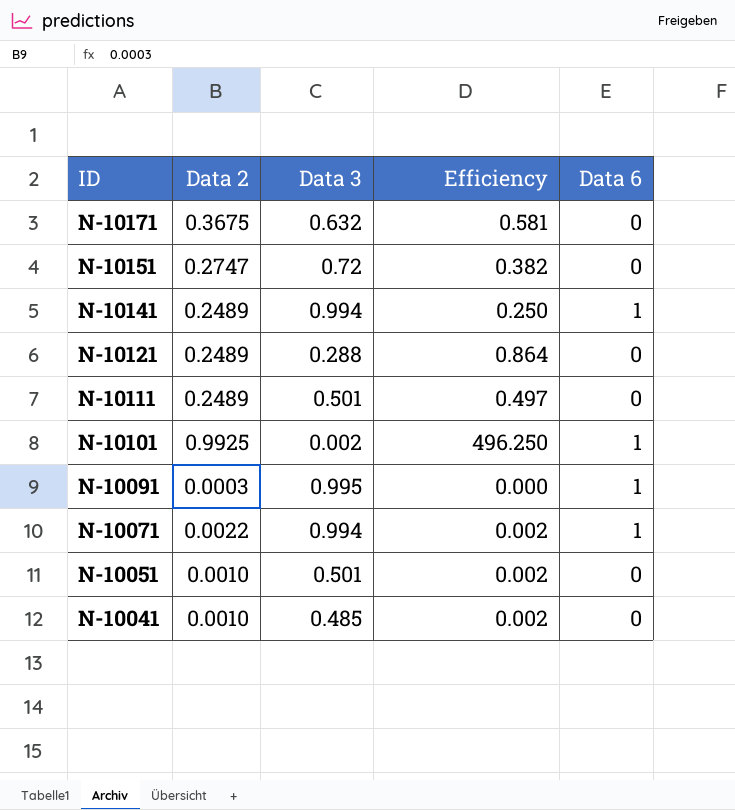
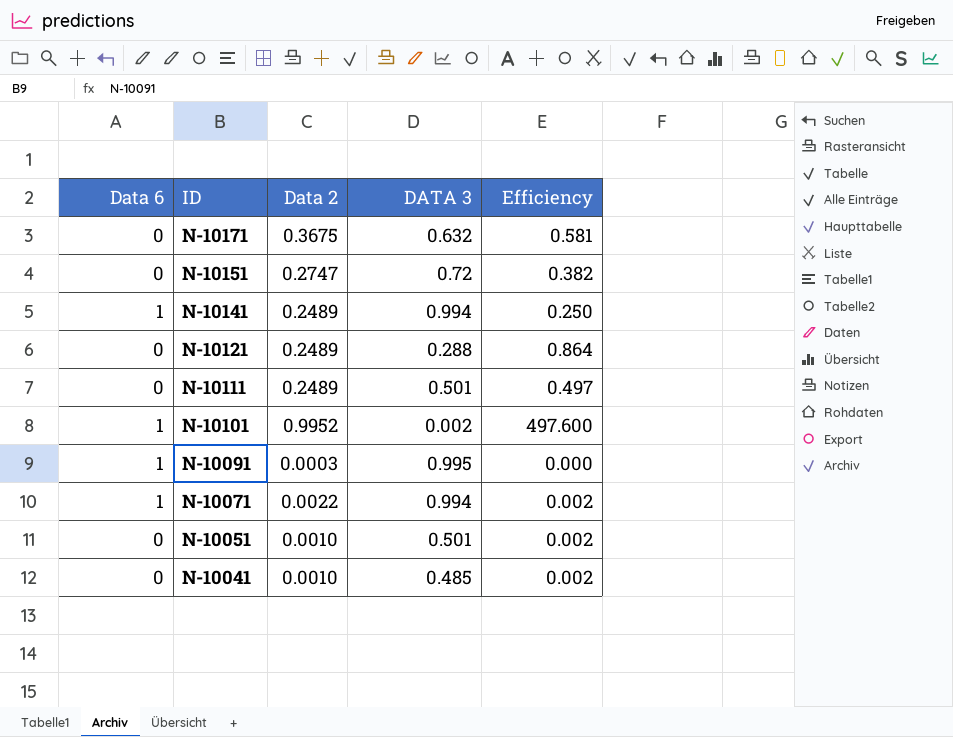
column Data 6 | position: 5 -> 1
column name: Data 3 -> DATA 3
N-10101 | Data 2: 0.9925 -> 0.9952
N-10101 | Efficiency: 496.250 -> 497.600

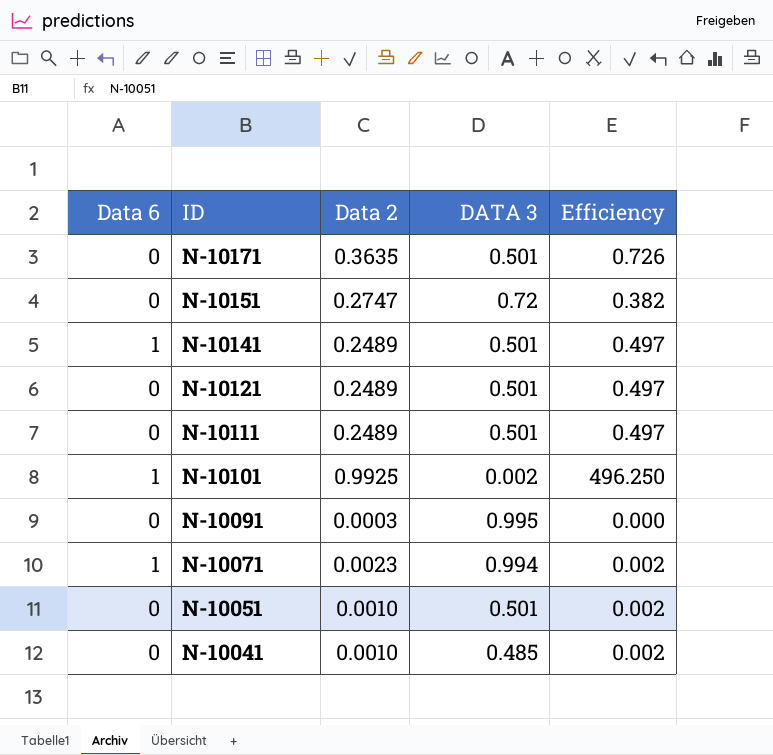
N-10171 | Data 2: 0.3675 -> 0.3635
N-10171 | DATA 3: 0.632 -> 0.501
N-10171 | Efficiency: 0.581 -> 0.726
N-10141 | DATA 3: 0.994 -> 0.501
N-10141 | Efficiency: 0.250 -> 0.497
N-10121 | DATA 3: 0.288 -> 0.501
N-10121 | Efficiency: 0.864 -> 0.497
N-10101 | Data 2: 0.9952 -> 0.9925
N-10101 | Efficiency: 497.600 -> 496.250
N-10091 | Data 6: 1 -> 0
N-10071 | Data 2: 0.0022 -> 0.0023

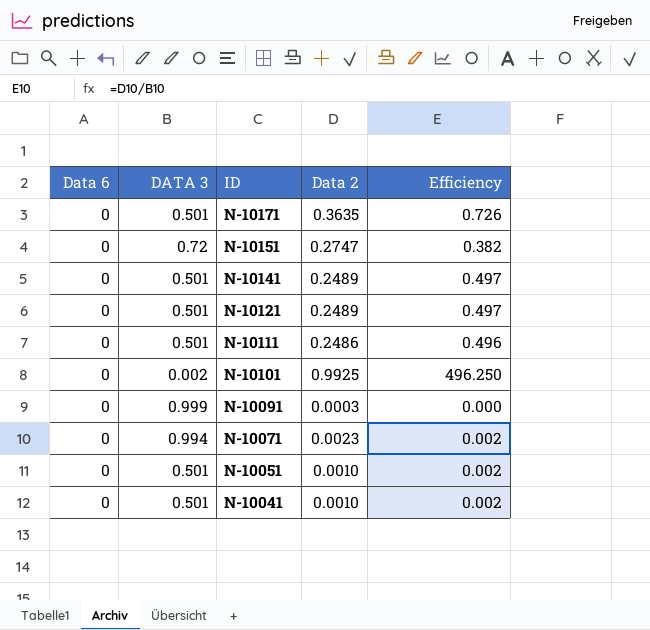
column DATA 3 | position: 4 -> 2
N-10141 | Data 6: 1 -> 0
N-10111 | Data 2: 0.2489 -> 0.2486
N-10111 | Efficiency: 0.497 -> 0.496
N-10101 | Data 6: 1 -> 0
N-10091 | DATA 3: 0.995 -> 0.999
N-10071 | Data 6: 1 -> 0
N-10041 | DATA 3: 0.485 -> 0.501

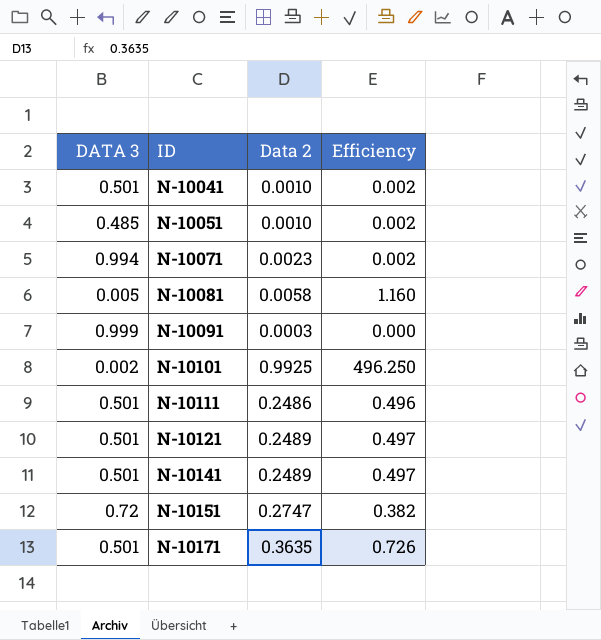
row order: ID descending -> ID ascending
column Data 6 | position: 1 -> none
N-10051 | DATA 3: 0.501 -> 0.485
row N-10081: none -> 0.005 | 0.0058 | 1.160

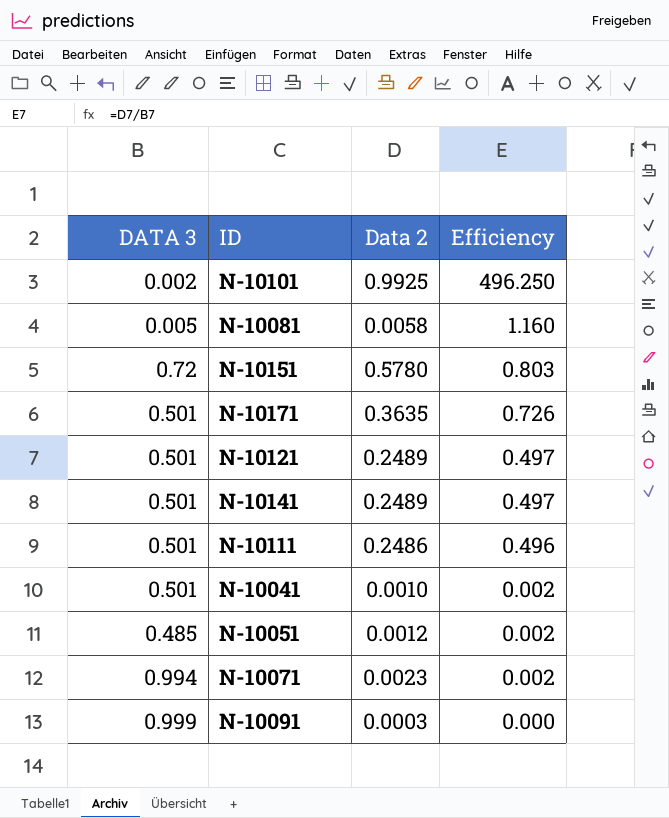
row order: ID ascending -> Efficiency descending
N-10151 | Data 2: 0.2747 -> 0.5780
N-10151 | Efficiency: 0.382 -> 0.803
N-10051 | Data 2: 0.0010 -> 0.0012

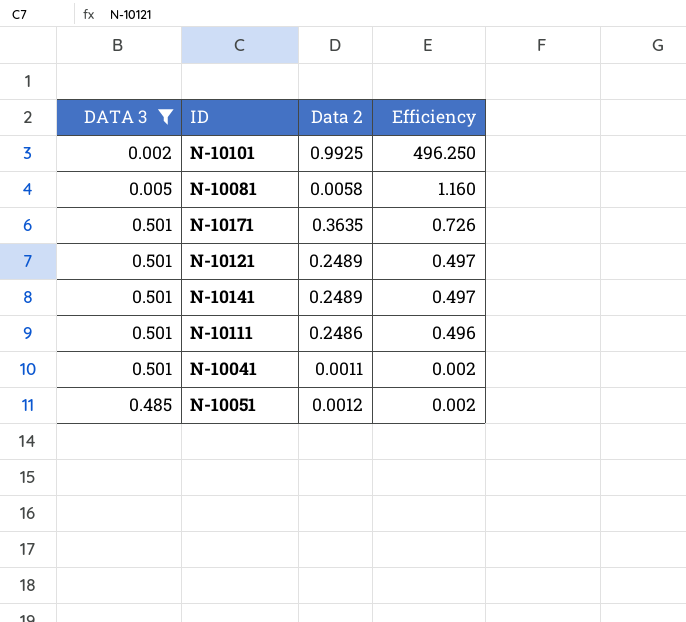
filter: none -> DATA 3 <= 0.501
N-10041 | Data 2: 0.0010 -> 0.0011

